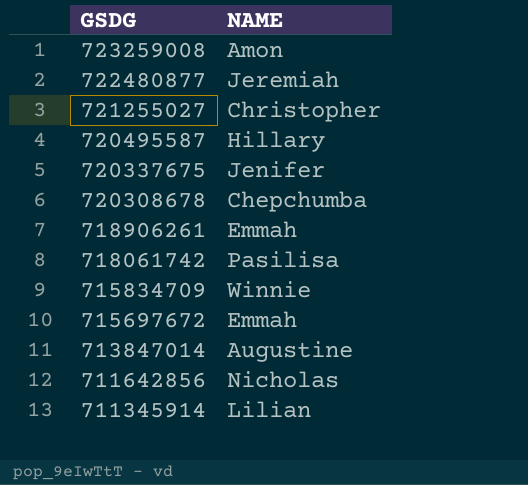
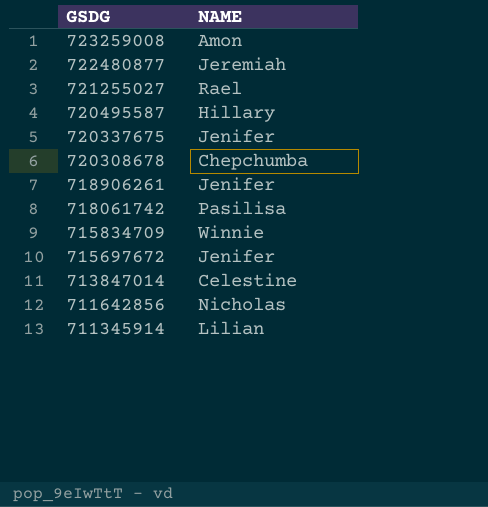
721255027 | NAME: Christopher -> Rael
718906261 | NAME: Emmah -> Jenifer
715697672 | NAME: Emmah -> Jenifer
713847014 | NAME: Augustine -> Celestine

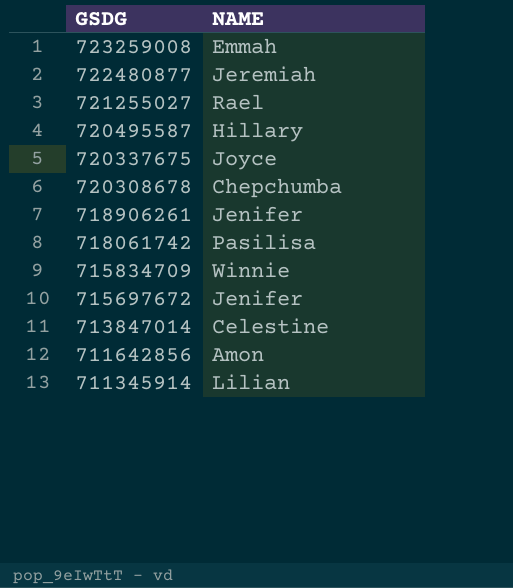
723259008 | NAME: Amon -> Emmah
720337675 | NAME: Jenifer -> Joyce
711642856 | NAME: Nicholas -> Amon

